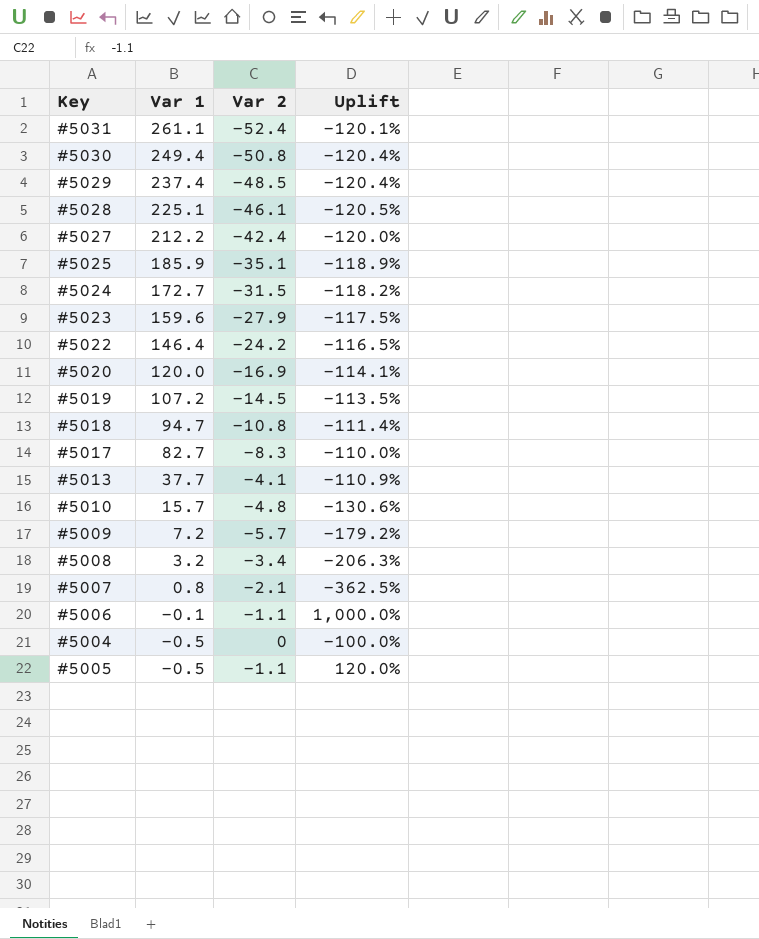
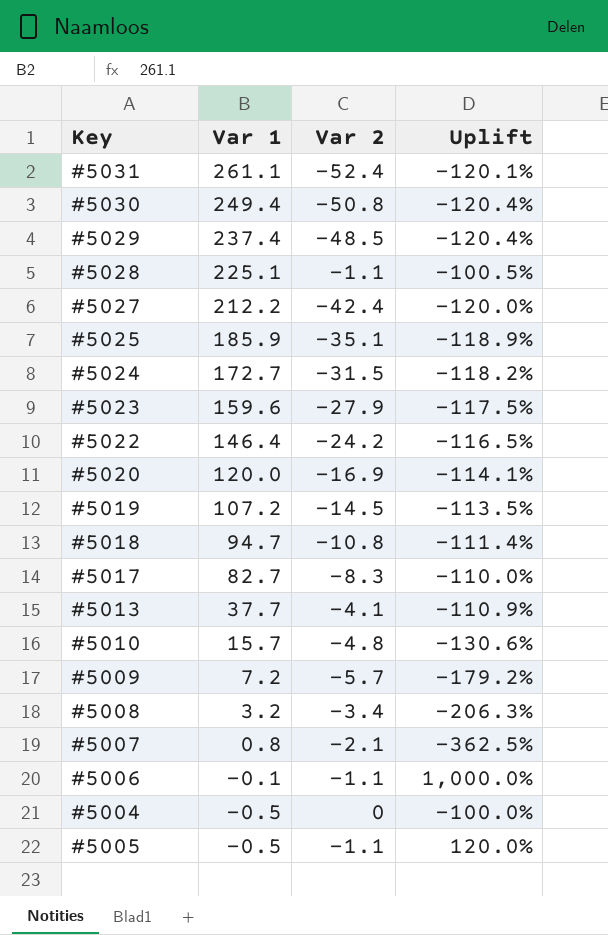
#5028 | Var 2: -46.1 -> -1.1
#5028 | Uplift: -120.5% -> -100.5%

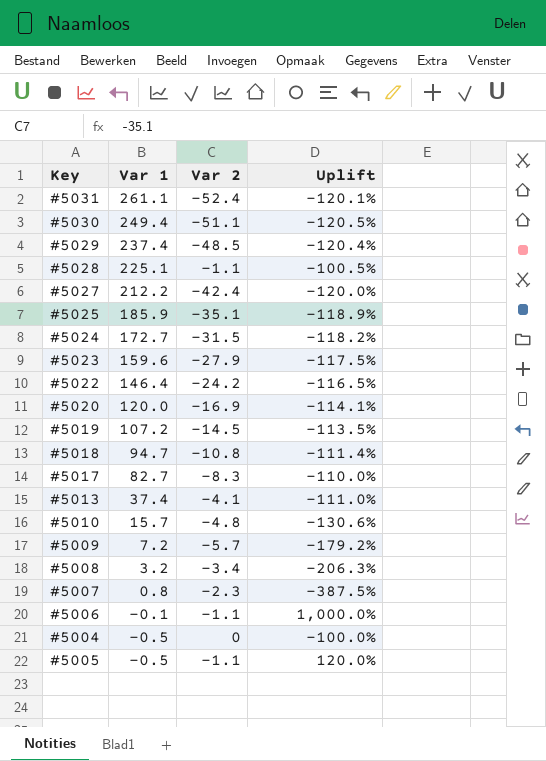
#5030 | Var 2: -50.8 -> -51.1
#5030 | Uplift: -120.4% -> -120.5%
#5013 | Var 1: 37.7 -> 37.4
#5013 | Uplift: -110.9% -> -111.0%
#5007 | Var 2: -2.1 -> -2.3
#5007 | Uplift: -362.5% -> -387.5%

